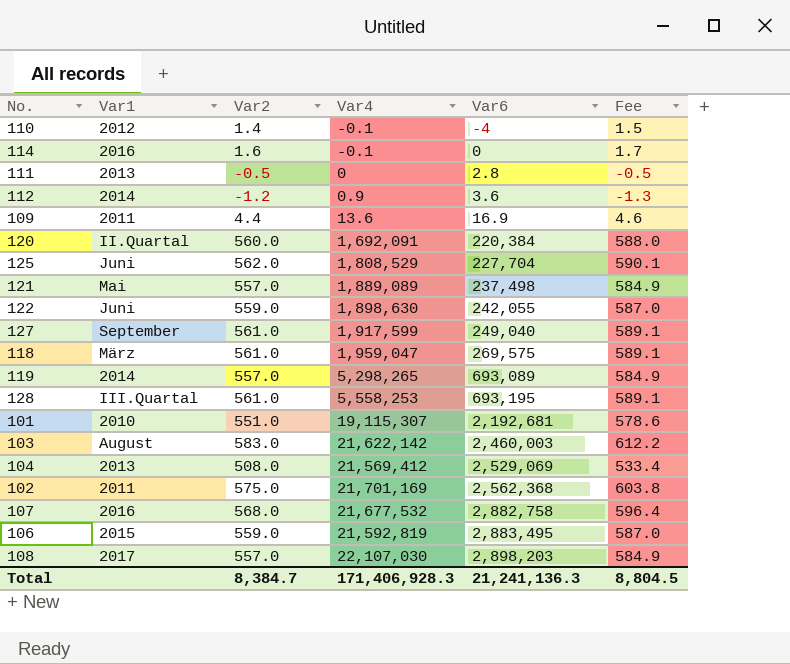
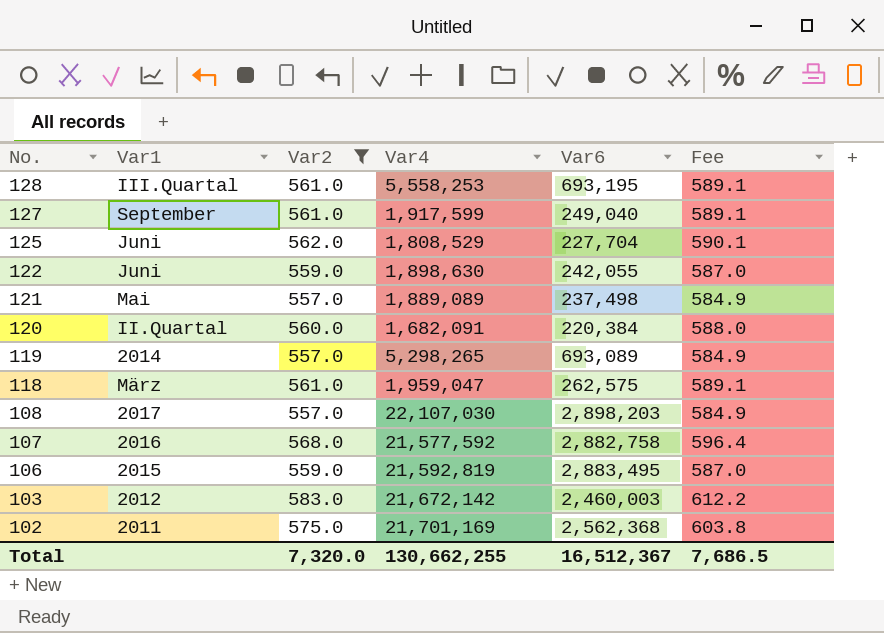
filter: none -> Var2 >= 557.0
row order: Var6 ascending -> No. descending
120 | Var4: 1,692,091 -> 1,682,091
118 | Var6: 269,575 -> 262,575
107 | Var4: 21,677,532 -> 21,577,592
103 | Var1: August -> 2012
103 | Var4: 21,622,142 -> 21,672,142
Total | Var2: 8,384.7 -> 7,320.0
Total | Var4: 171,406,928.3 -> 130,662,255
Total | Var6: 21,241,136.3 -> 16,512,367
Total | Fee: 8,804.5 -> 7,686.5

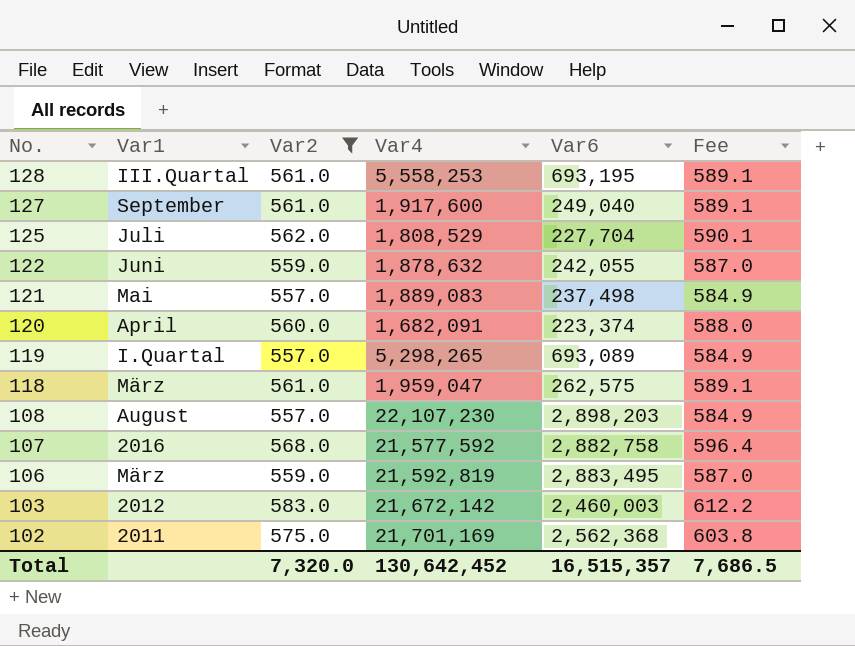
127 | Var4: 1,917,599 -> 1,917,600
125 | Var1: Juni -> Juli
122 | Var4: 1,898,630 -> 1,878,632
121 | Var4: 1,889,089 -> 1,889,083
120 | Var1: II.Quartal -> April
120 | Var6: 220,384 -> 223,374
119 | Var1: 2014 -> I.Quartal
108 | Var1: 2017 -> August
108 | Var4: 22,107,030 -> 22,107,230
106 | Var1: 2015 -> März
Total | Var4: 130,662,255 -> 130,642,452
Total | Var6: 16,512,367 -> 16,515,357

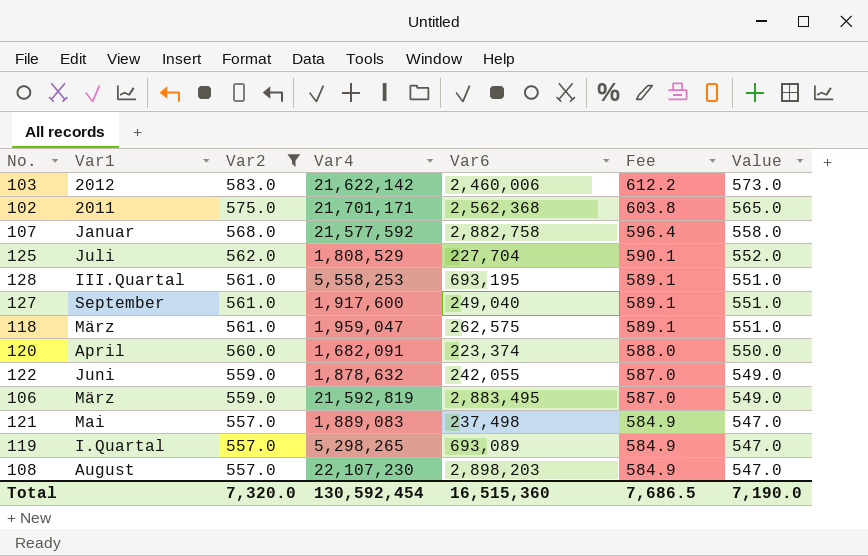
row order: No. descending -> Var2 descending
column Value | formula: none -> [Var2] - 10
103 | Var4: 21,672,142 -> 21,622,142
103 | Var6: 2,460,003 -> 2,460,006
102 | Var4: 21,701,169 -> 21,701,171
107 | Var1: 2016 -> Januar
Total | Var4: 130,642,452 -> 130,592,454
Total | Var6: 16,515,357 -> 16,515,360

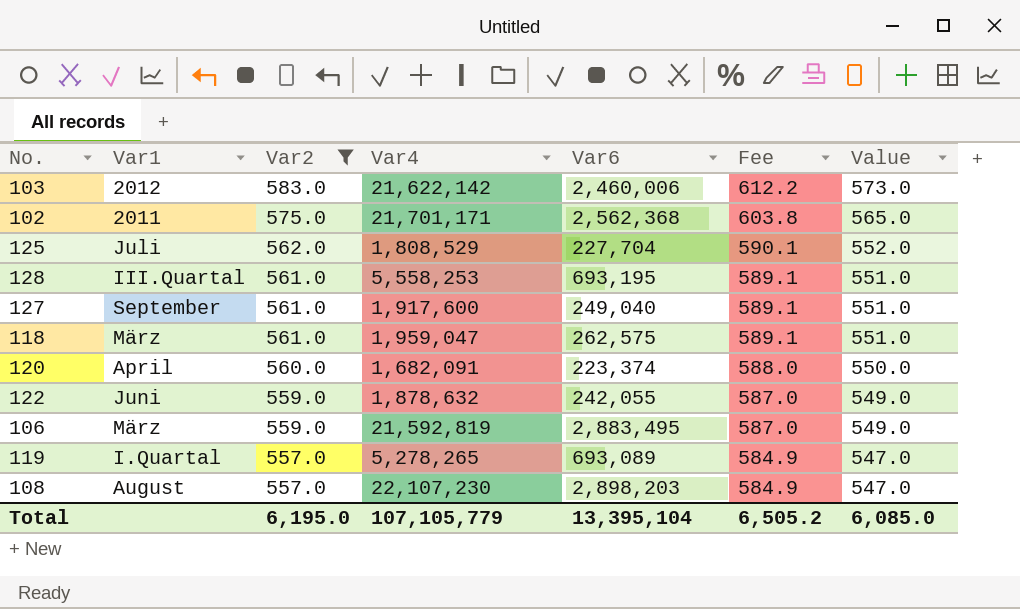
row 107: Januar | 568.0 | 21,577,592 | 2,882,758 | 596.4 | 558.0 -> none
row 121: Mai | 557.0 | 1,889,083 | 237,498 | 584.9 | 547.0 -> none
119 | Var4: 5,298,265 -> 5,278,265
Total | Var2: 7,320.0 -> 6,195.0
Total | Var4: 130,592,454 -> 107,105,779
Total | Var6: 16,515,360 -> 13,395,104
Total | Fee: 7,686.5 -> 6,505.2
Total | Value: 7,190.0 -> 6,085.0

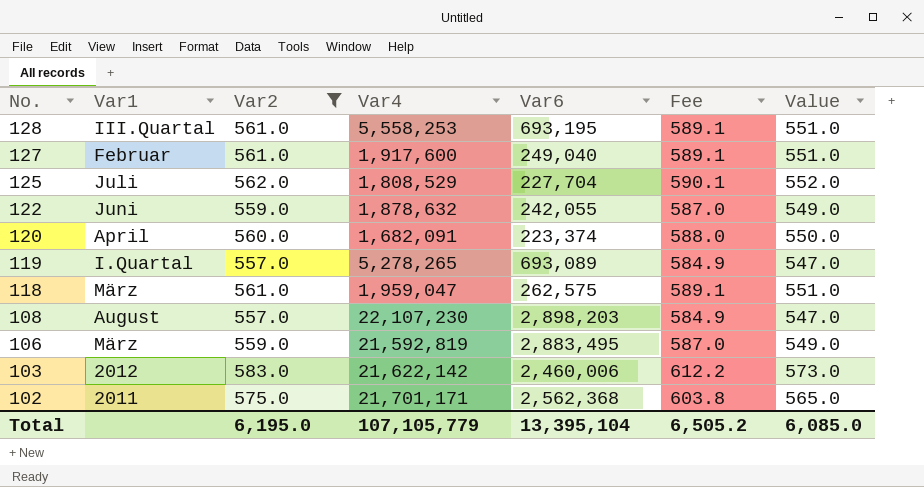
row order: Var2 descending -> No. descending
127 | Var1: September -> Februar

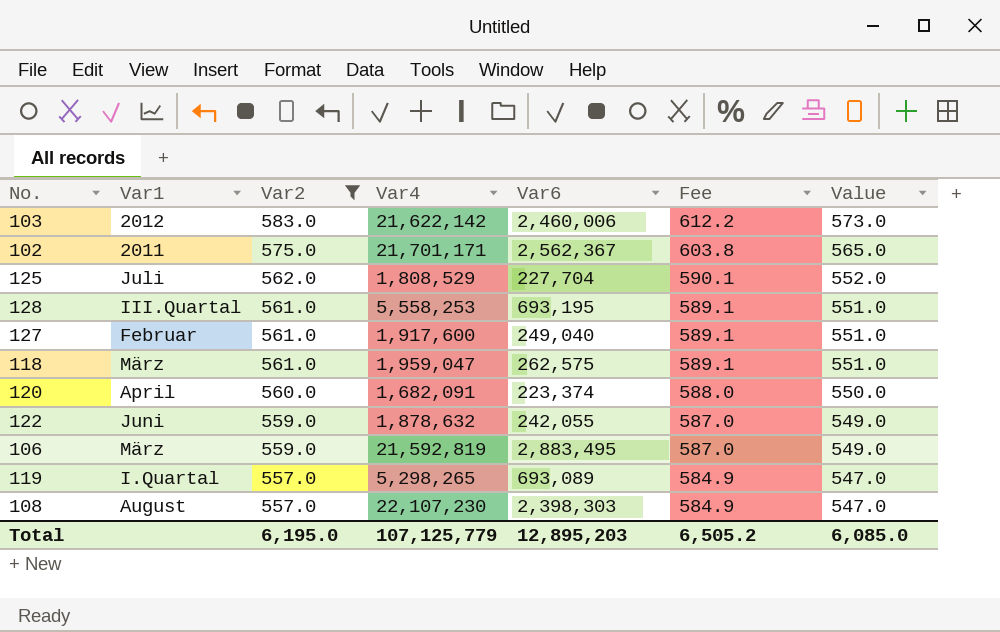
row order: No. descending -> Var2 descending
102 | Var6: 2,562,368 -> 2,562,367
119 | Var4: 5,278,265 -> 5,298,265
108 | Var6: 2,898,203 -> 2,398,303
Total | Var4: 107,105,779 -> 107,125,779
Total | Var6: 13,395,104 -> 12,895,203

